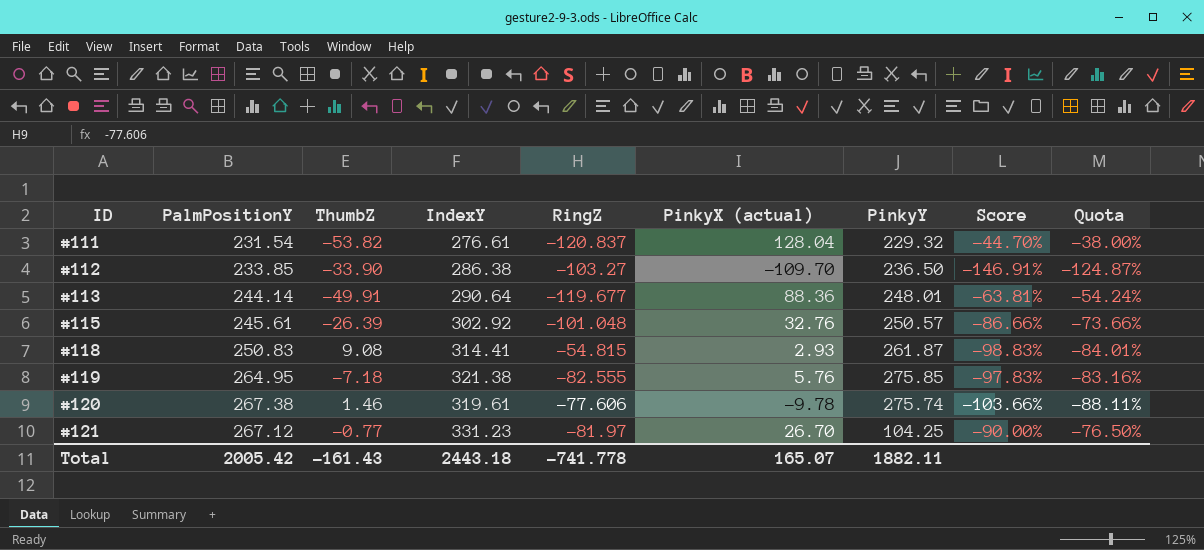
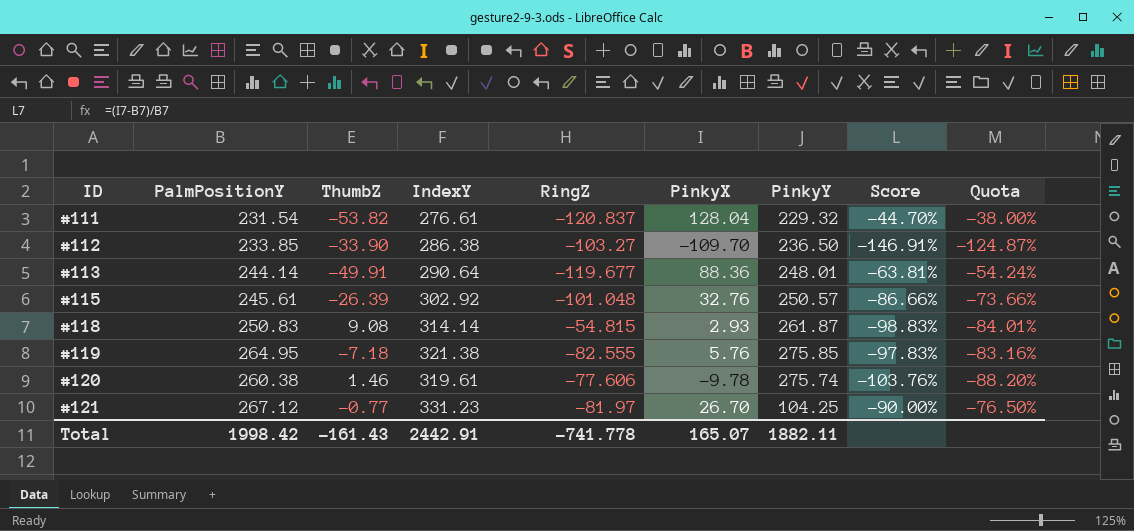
column name: PinkyX (actual) -> PinkyX
#118 | IndexY: 314.41 -> 314.14
#120 | PalmPositionY: 267.38 -> 260.38
#120 | Score: -103.66% -> -103.76%
#120 | Quota: -88.11% -> -88.20%
Total | PalmPositionY: 2005.42 -> 1998.42
Total | IndexY: 2443.18 -> 2442.91

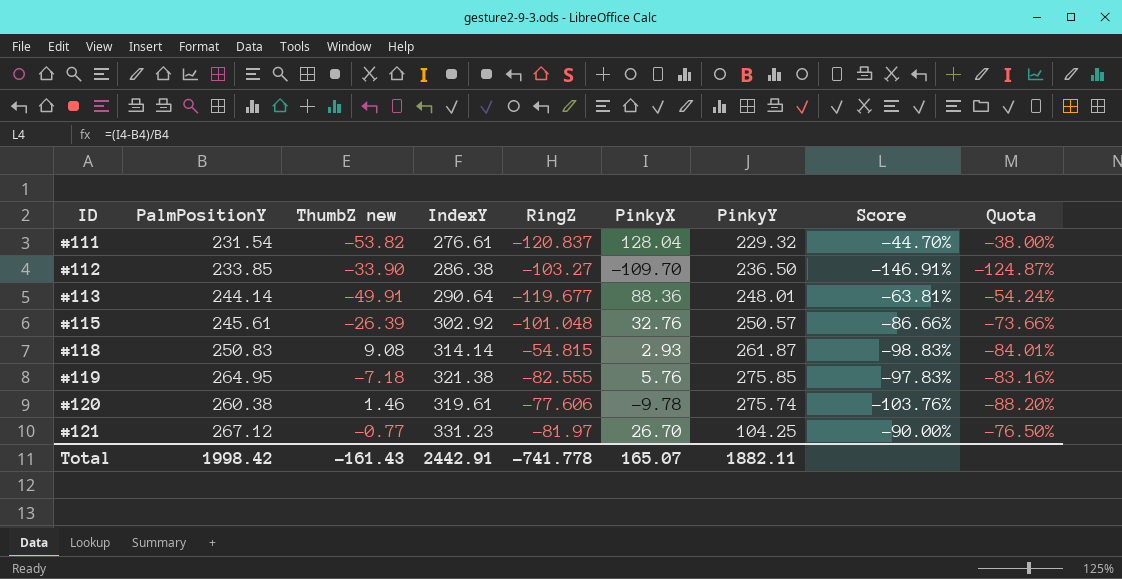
column name: ThumbZ -> ThumbZ new

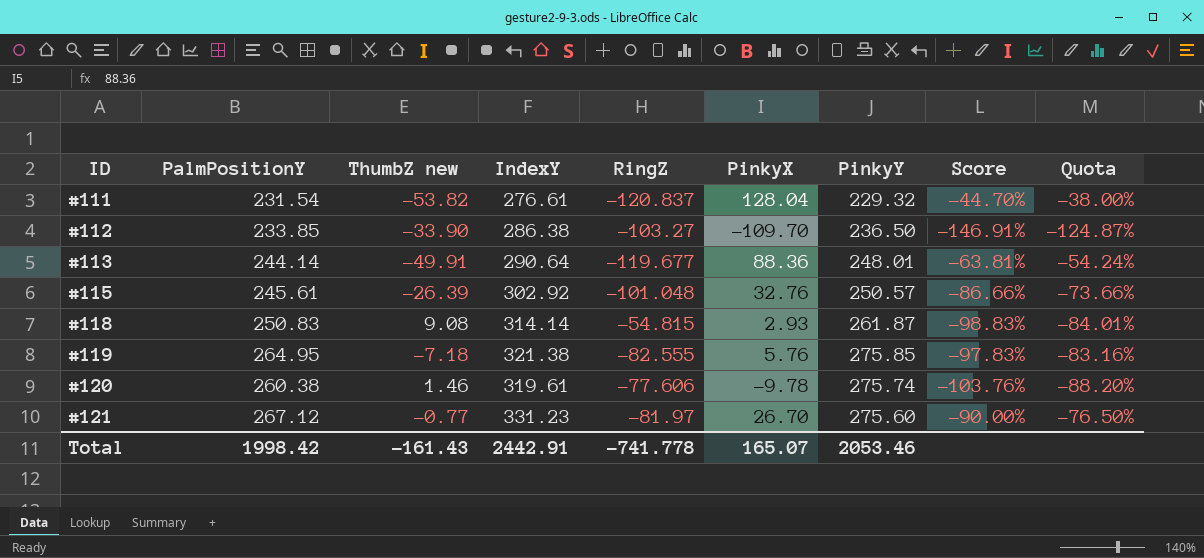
#121 | PinkyY: 104.25 -> 275.60
Total | PinkyY: 1882.11 -> 2053.46

